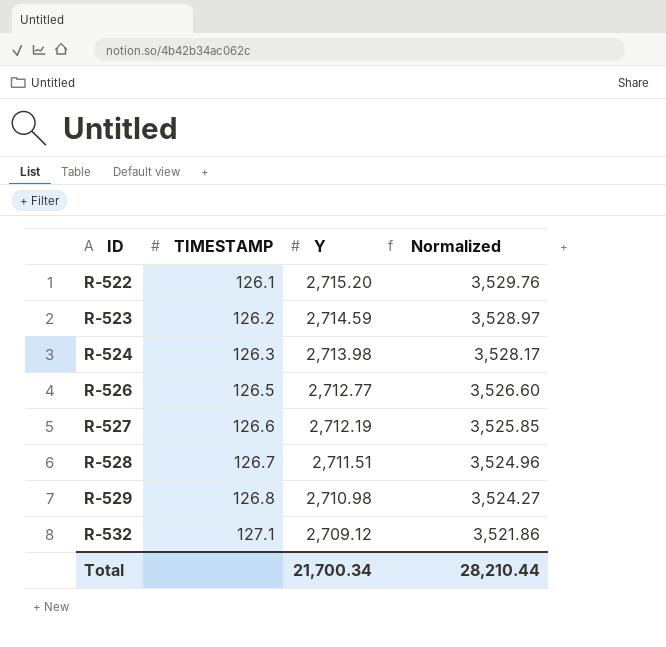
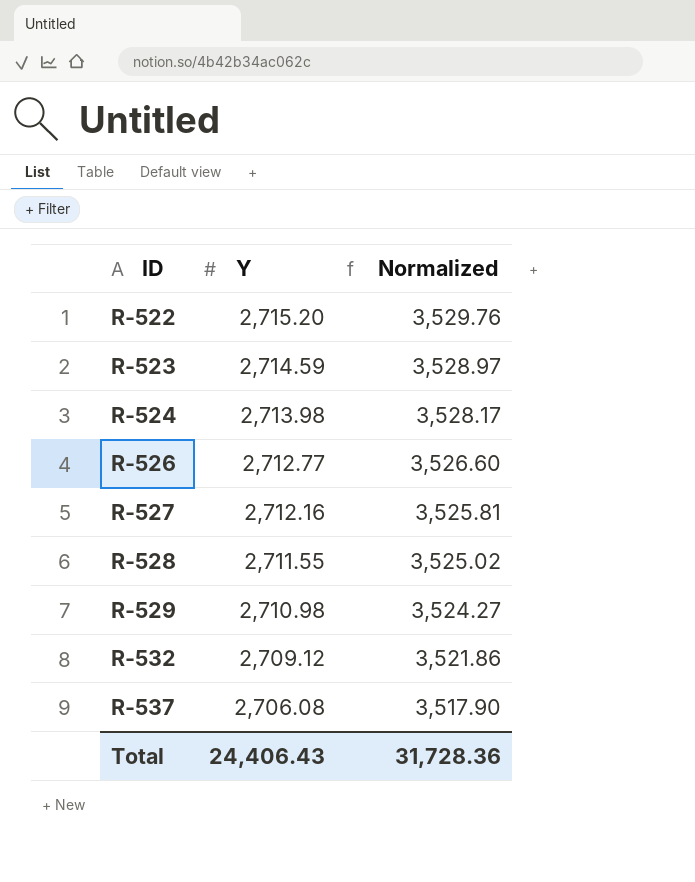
column TIMESTAMP | position: 2 -> none
R-527 | Y: 2,712.19 -> 2,712.16
R-527 | Normalized: 3,525.85 -> 3,525.81
R-528 | Y: 2,711.51 -> 2,711.55
R-528 | Normalized: 3,524.96 -> 3,525.02
row R-537: none -> 2,706.08 | 3,517.90
Total | Y: 21,700.34 -> 24,406.43
Total | Normalized: 28,210.44 -> 31,728.36

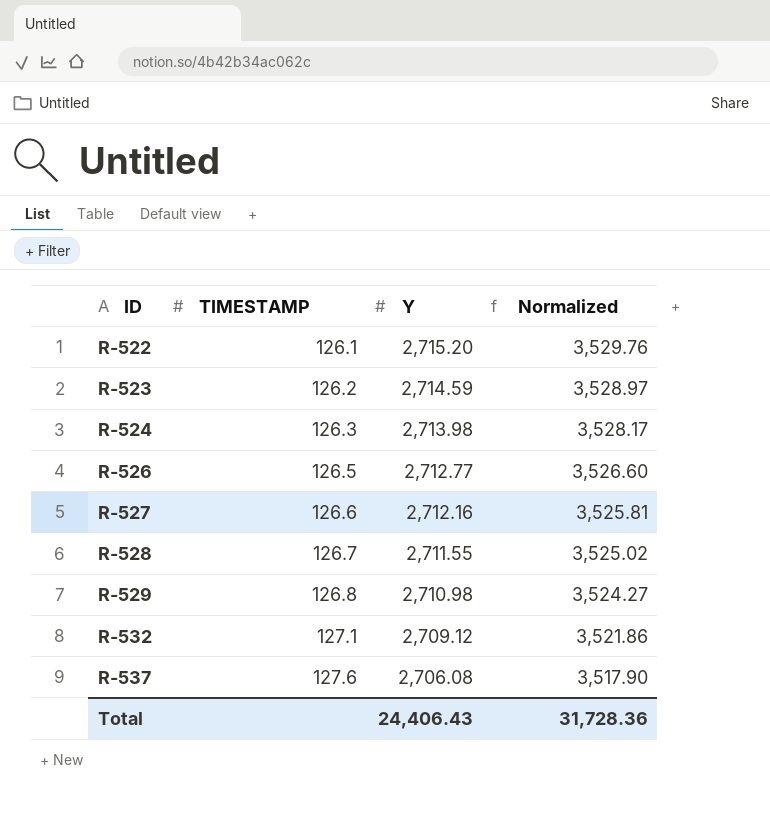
column TIMESTAMP | position: none -> 2

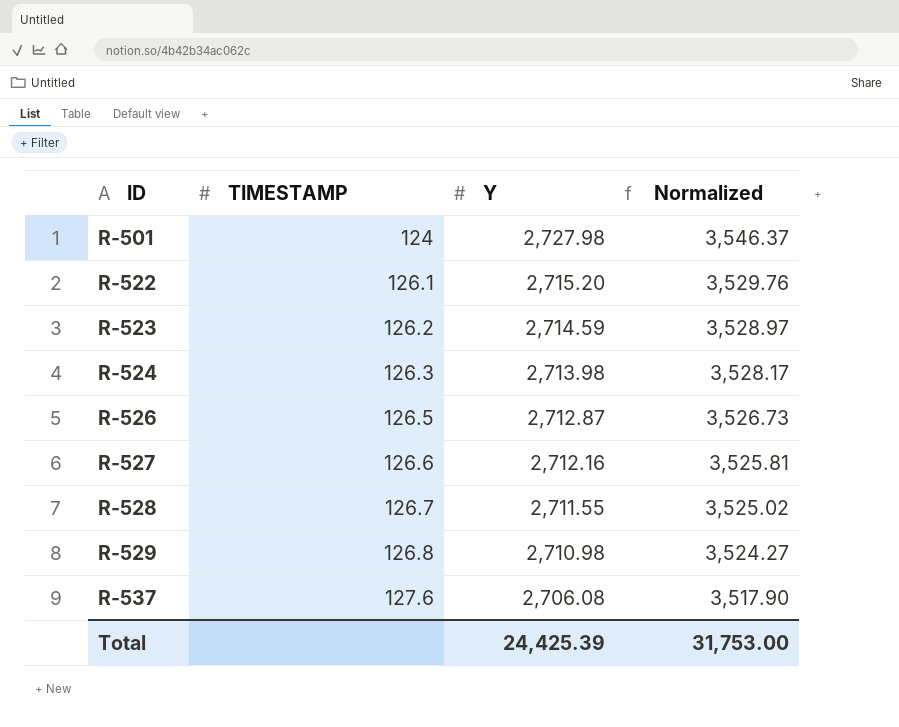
row R-532: 127.1 | 2,709.12 | 3,521.86 -> none
row R-501: none -> 124 | 2,727.98 | 3,546.37
R-526 | Y: 2,712.77 -> 2,712.87
R-526 | Normalized: 3,526.60 -> 3,526.73
Total | Y: 24,406.43 -> 24,425.39
Total | Normalized: 31,728.36 -> 31,753.00

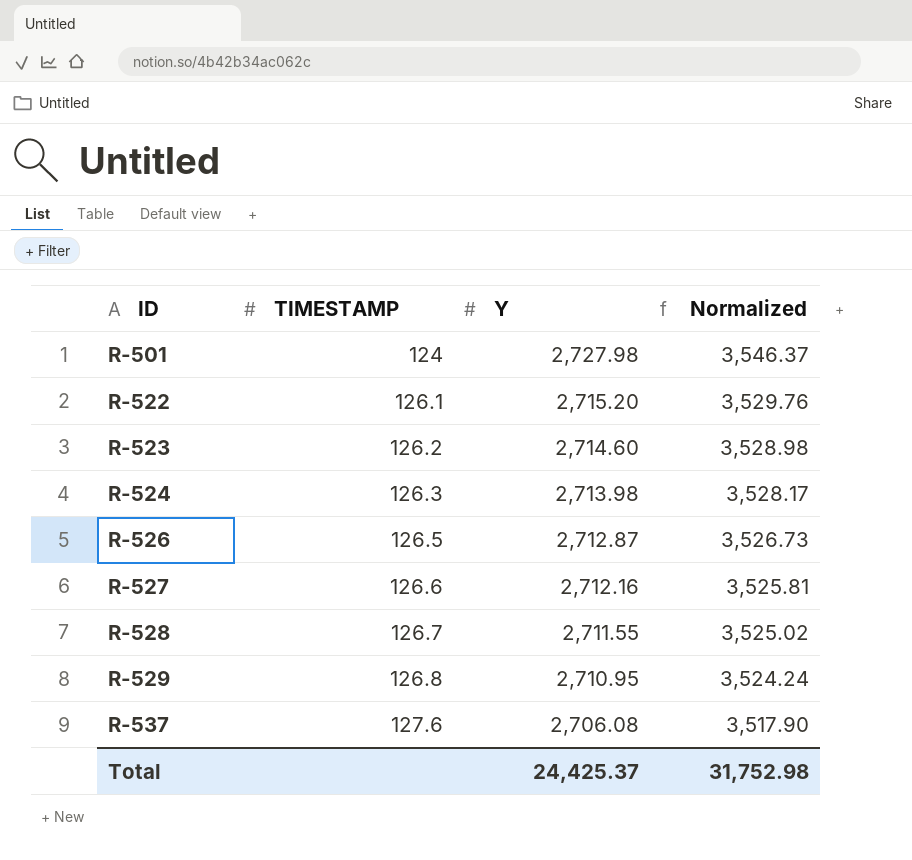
R-523 | Y: 2,714.59 -> 2,714.60
R-523 | Normalized: 3,528.97 -> 3,528.98
R-529 | Y: 2,710.98 -> 2,710.95
R-529 | Normalized: 3,524.27 -> 3,524.24
Total | Y: 24,425.39 -> 24,425.37
Total | Normalized: 31,753.00 -> 31,752.98

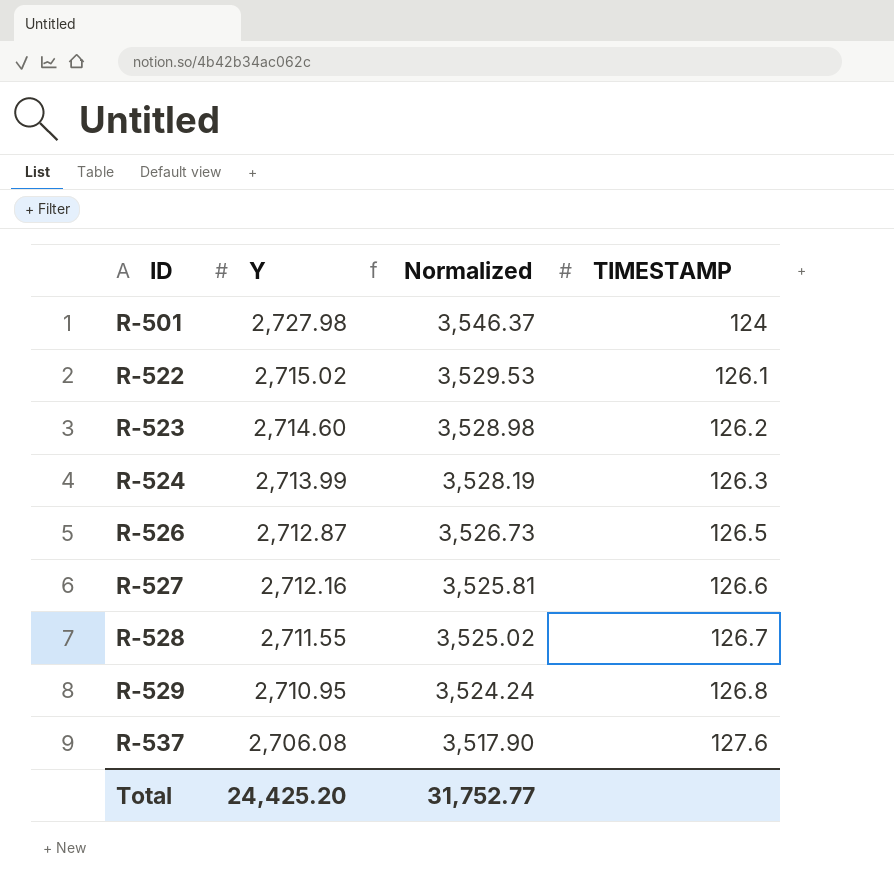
column TIMESTAMP | position: 2 -> 4
R-522 | Y: 2,715.20 -> 2,715.02
R-522 | Normalized: 3,529.76 -> 3,529.53
R-524 | Y: 2,713.98 -> 2,713.99
R-524 | Normalized: 3,528.17 -> 3,528.19
Total | Y: 24,425.37 -> 24,425.20
Total | Normalized: 31,752.98 -> 31,752.77

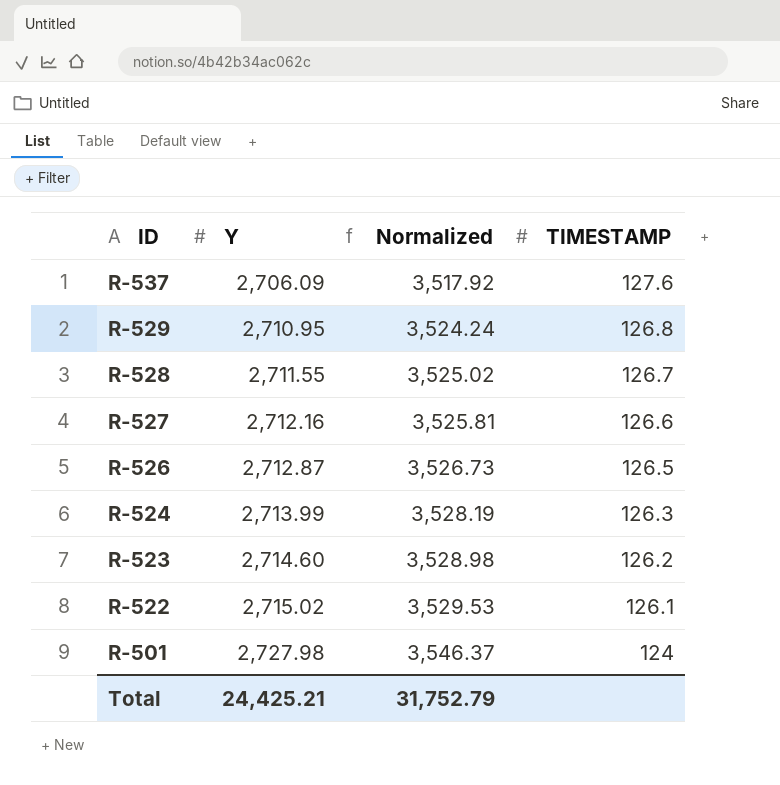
row order: ID ascending -> ID descending
R-537 | Y: 2,706.08 -> 2,706.09
R-537 | Normalized: 3,517.90 -> 3,517.92
Total | Y: 24,425.20 -> 24,425.21
Total | Normalized: 31,752.77 -> 31,752.79

